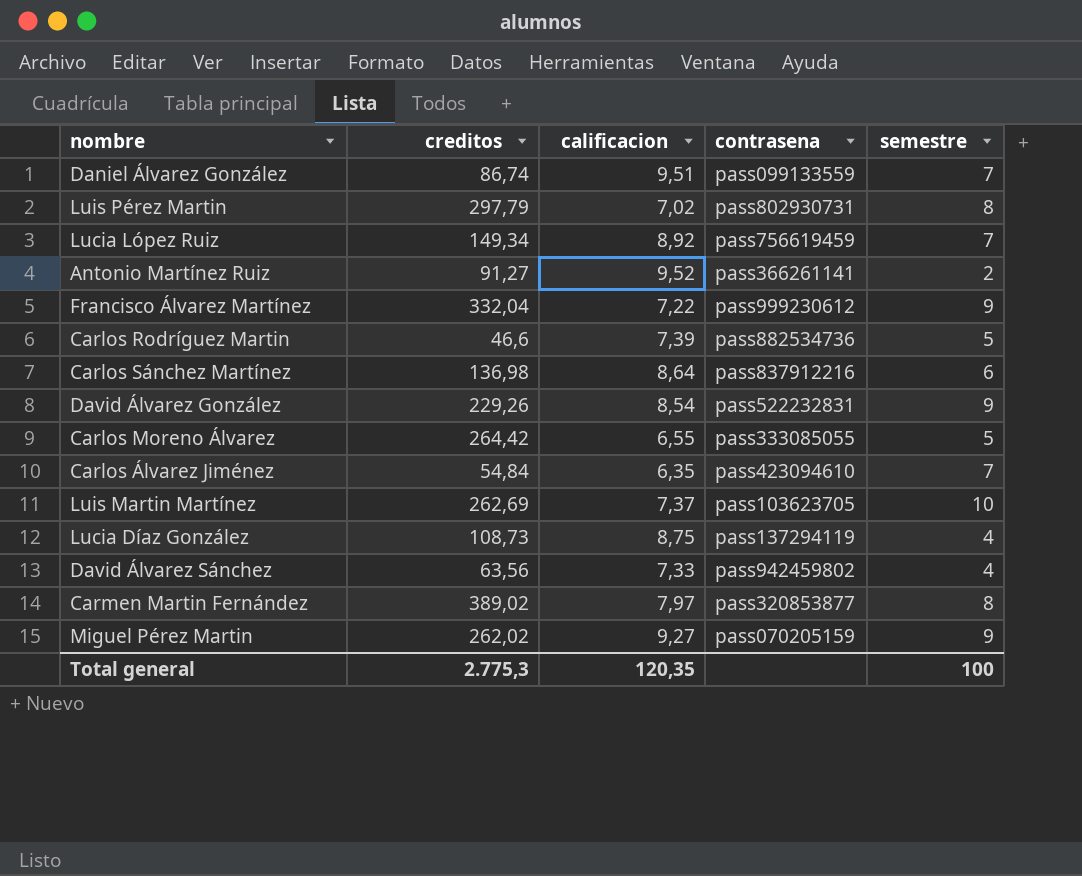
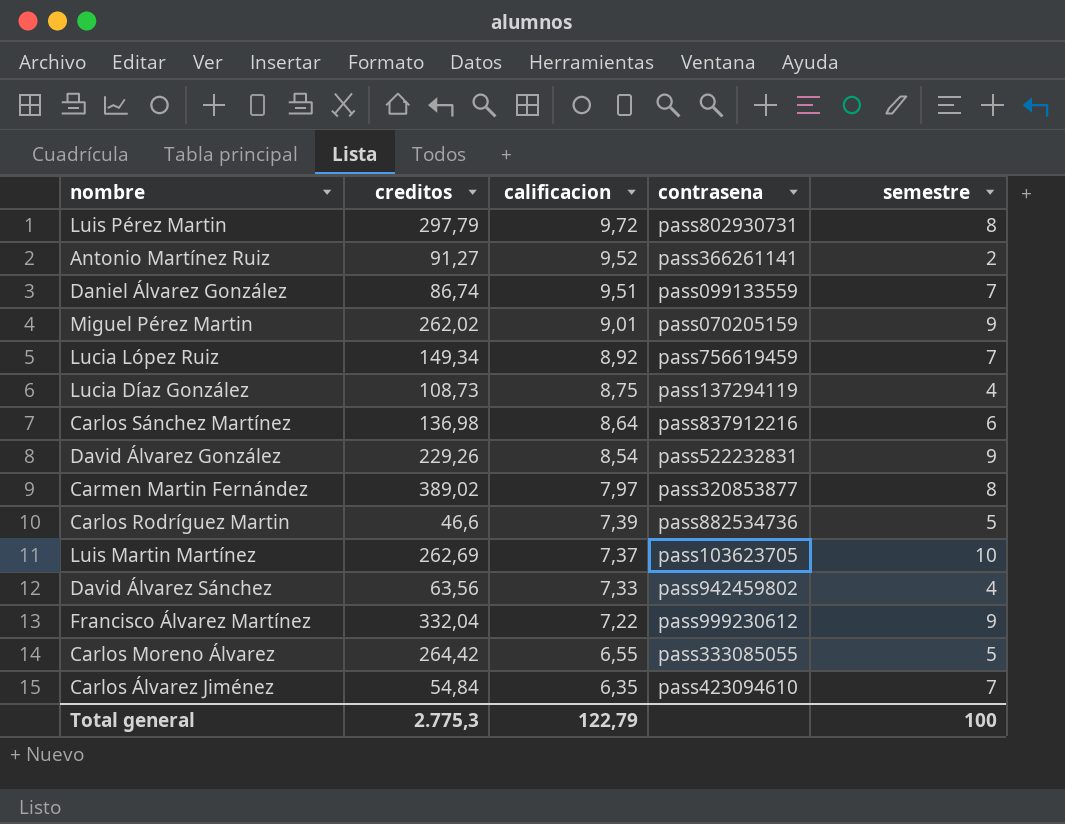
row order: none -> calificacion descending
Luis Pérez Martin | calificacion: 7,02 -> 9,72
Miguel Pérez Martin | calificacion: 9,27 -> 9,01
Total general | calificacion: 120,35 -> 122,79

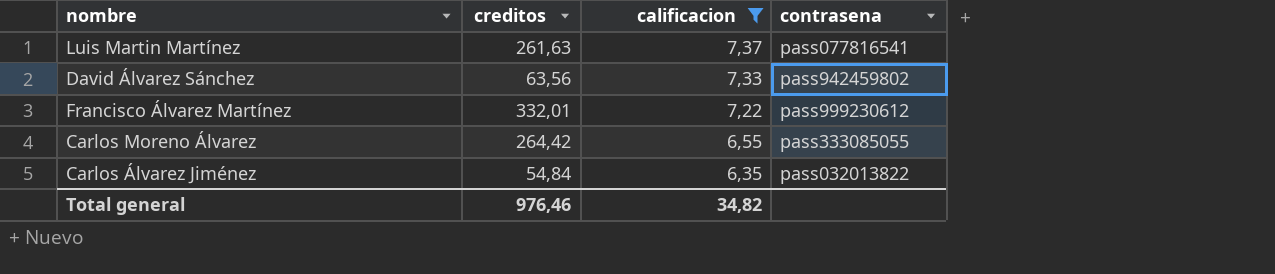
filter: none -> calificacion <= 7,37
column semestre | position: 5 -> none
Luis Martin Martínez | creditos: 262,69 -> 261,63
Luis Martin Martínez | contrasena: pass103623705 -> pass077816541
Francisco Álvarez Martínez | creditos: 332,04 -> 332,01
Carlos Álvarez Jiménez | contrasena: pass423094610 -> pass032013822
Total general | creditos: 2.775,3 -> 976,46
Total general | calificacion: 122,79 -> 34,82

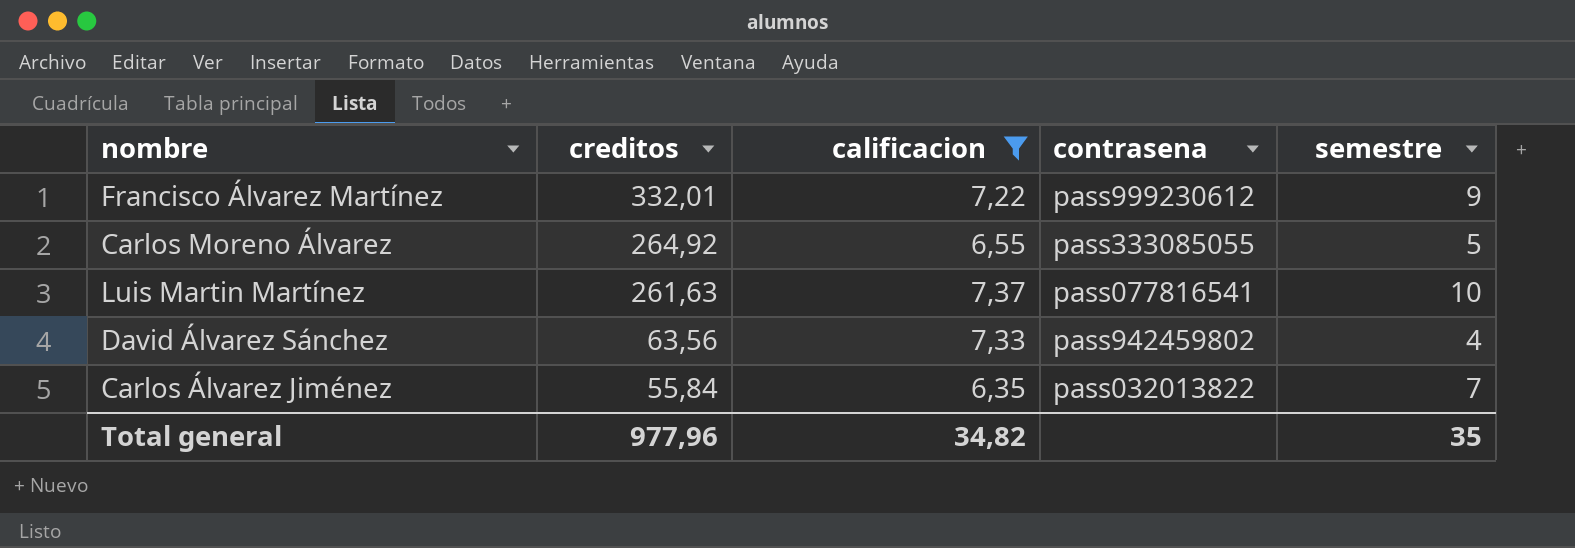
row order: calificacion descending -> creditos descending
column semestre | position: none -> 5
Carlos Moreno Álvarez | creditos: 264,42 -> 264,92
Carlos Álvarez Jiménez | creditos: 54,84 -> 55,84
Total general | creditos: 976,46 -> 977,96

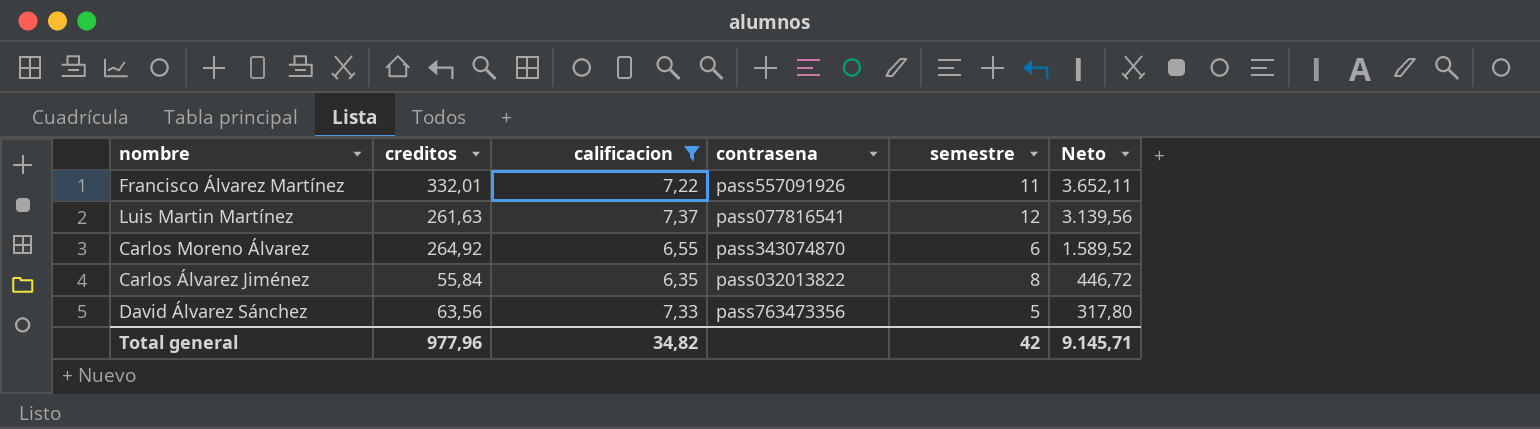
row order: creditos descending -> Neto descending
column Neto | formula: none -> [creditos] * [semestre]
Francisco Álvarez Martínez | contrasena: pass999230612 -> pass557091926
Francisco Álvarez Martínez | semestre: 9 -> 11
Luis Martin Martínez | semestre: 10 -> 12
Carlos Moreno Álvarez | contrasena: pass333085055 -> pass343074870
Carlos Moreno Álvarez | semestre: 5 -> 6
Carlos Álvarez Jiménez | semestre: 7 -> 8
David Álvarez Sánchez | contrasena: pass942459802 -> pass763473356
David Álvarez Sánchez | semestre: 4 -> 5
Total general | semestre: 35 -> 42

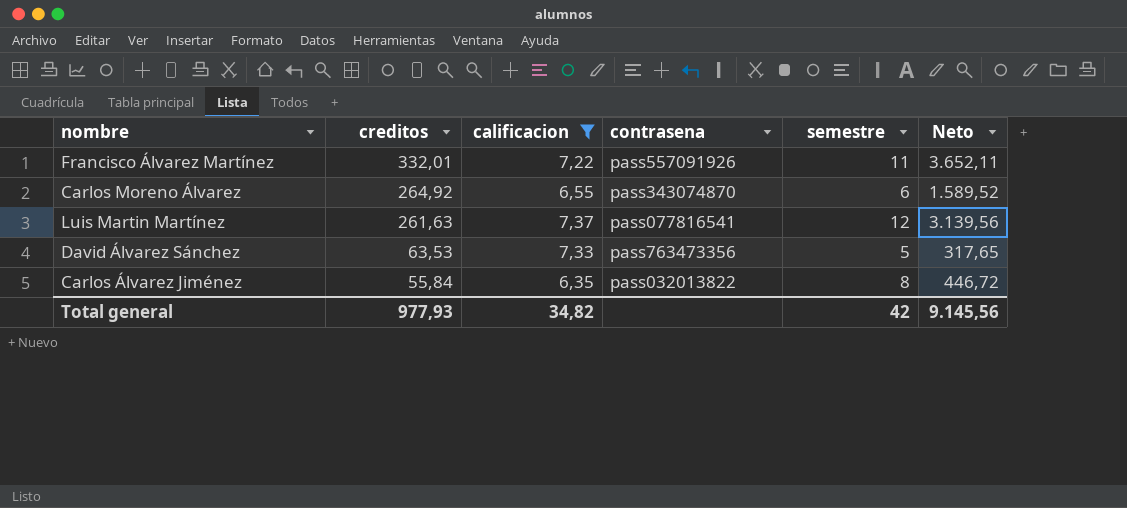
row order: Neto descending -> creditos descending
David Álvarez Sánchez | creditos: 63,56 -> 63,53
David Álvarez Sánchez | Neto: 317,80 -> 317,65
Total general | creditos: 977,96 -> 977,93
Total general | Neto: 9.145,71 -> 9.145,56

